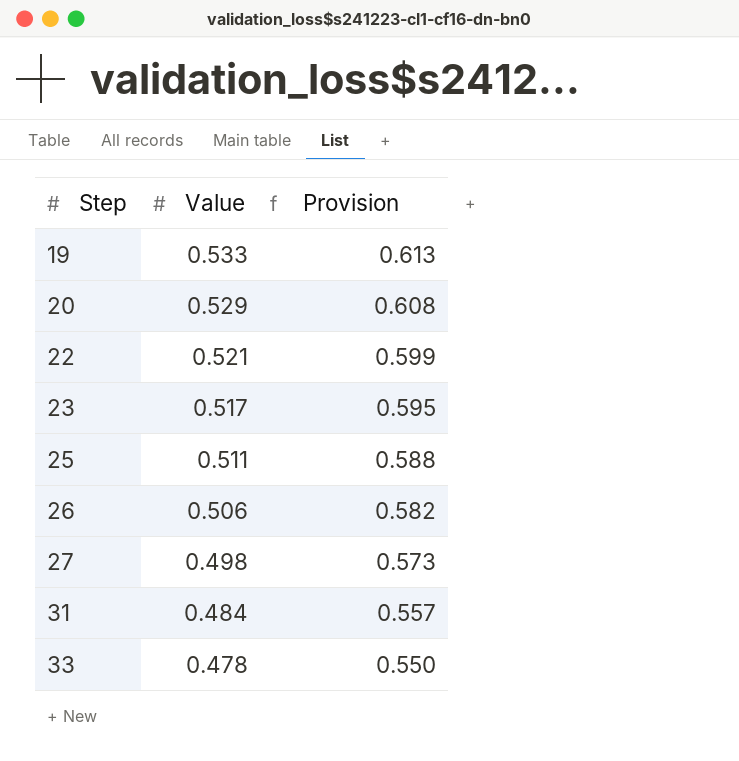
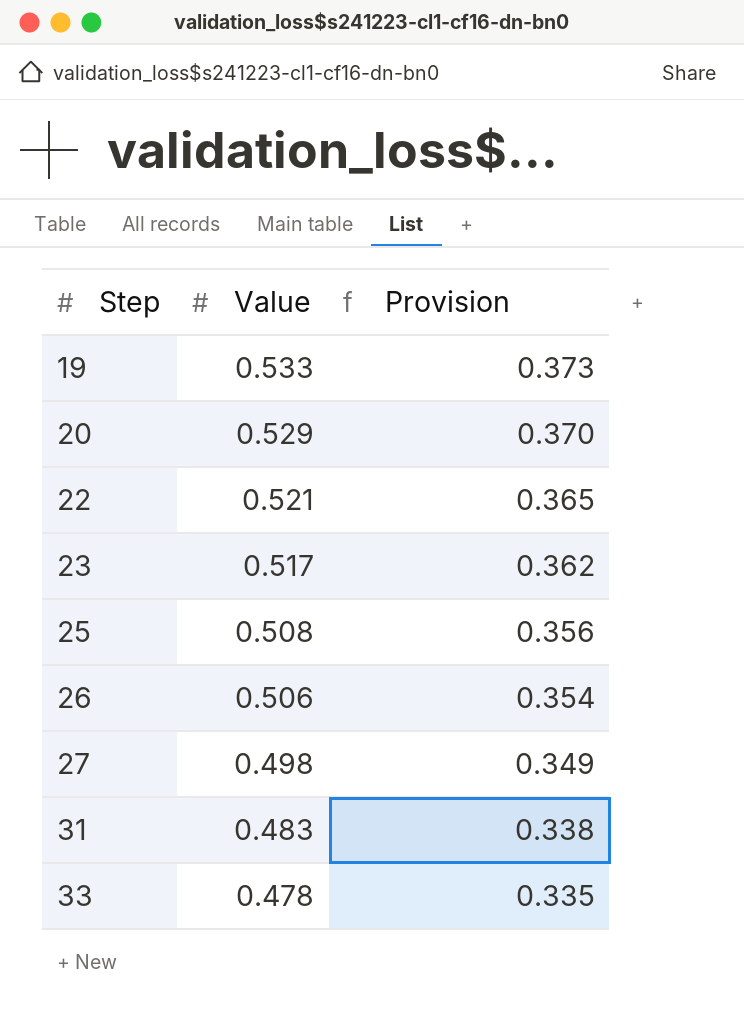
column Provision | formula: [Value] * 1.15 -> [Value] * 0.7
25 | Value: 0.511 -> 0.508
31 | Value: 0.484 -> 0.483

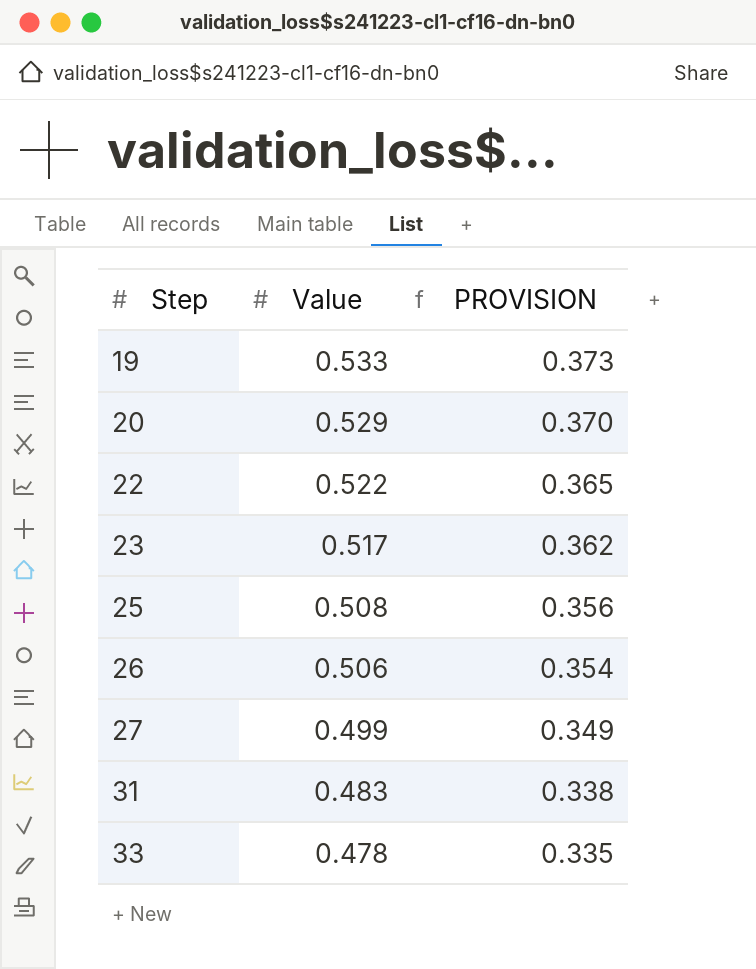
column name: Provision -> PROVISION
22 | Value: 0.521 -> 0.522
27 | Value: 0.498 -> 0.499

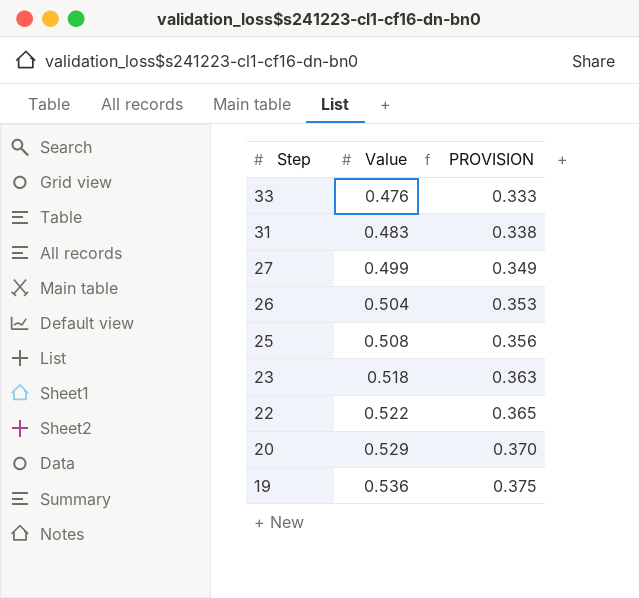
row order: Step ascending -> Step descending
33 | Value: 0.478 -> 0.476
33 | PROVISION: 0.335 -> 0.333
26 | Value: 0.506 -> 0.504
26 | PROVISION: 0.354 -> 0.353
23 | Value: 0.517 -> 0.518
23 | PROVISION: 0.362 -> 0.363
19 | Value: 0.533 -> 0.536
19 | PROVISION: 0.373 -> 0.375

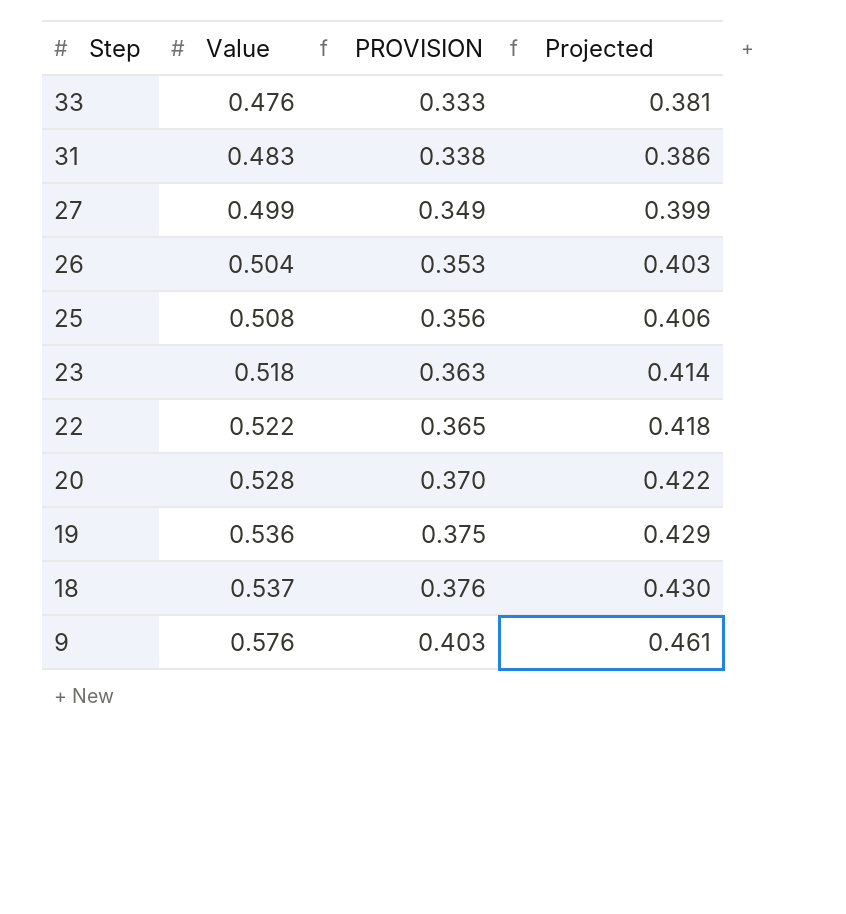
column Projected | formula: none -> [Value] * 0.8
20 | Value: 0.529 -> 0.528
row 18: none -> 0.537 | 0.376 | 0.430
row 9: none -> 0.576 | 0.403 | 0.461

